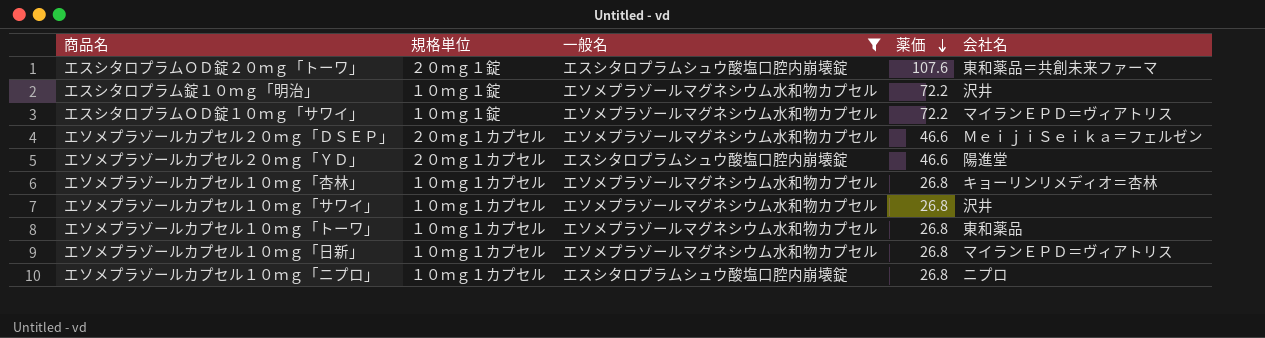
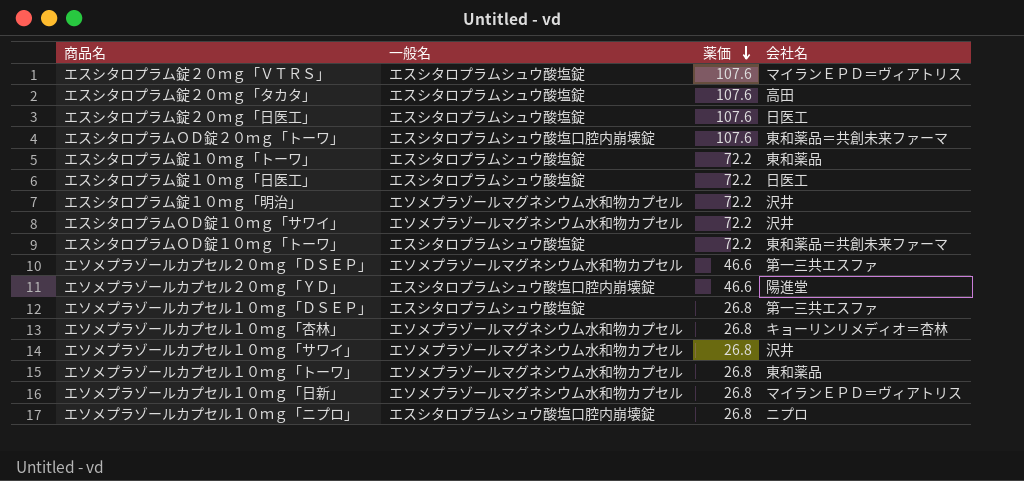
filter: 一般名 != エスシタロプラムシュウ酸塩錠 -> none
column 規格単位 | position: 2 -> none
エスシタロプラムＯＤ錠１０ｍｇ「サワイ」 | 会社名: マイランＥＰＤ＝ヴィアトリス -> 沢井
エソメプラゾールカプセル２０ｍｇ「ＤＳＥＰ」 | 会社名: ＭｅｉｊｉＳｅｉｋａ＝フェルゼン -> 第一三共エスファ

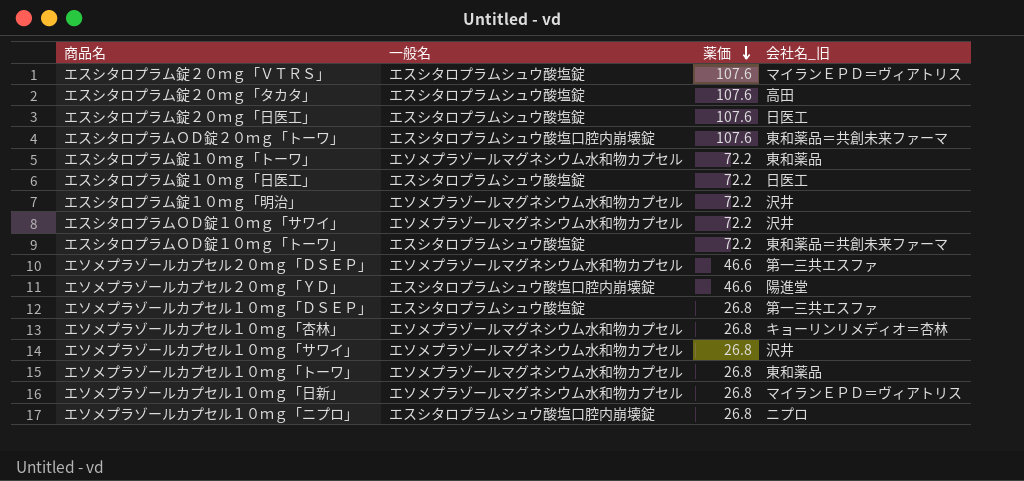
column name: 会社名 -> 会社名_旧
エスシタロプラム錠１０ｍｇ「トーワ」 | 一般名: エスシタロプラムシュウ酸塩錠 -> エソメプラゾールマグネシウム水和物カプセル

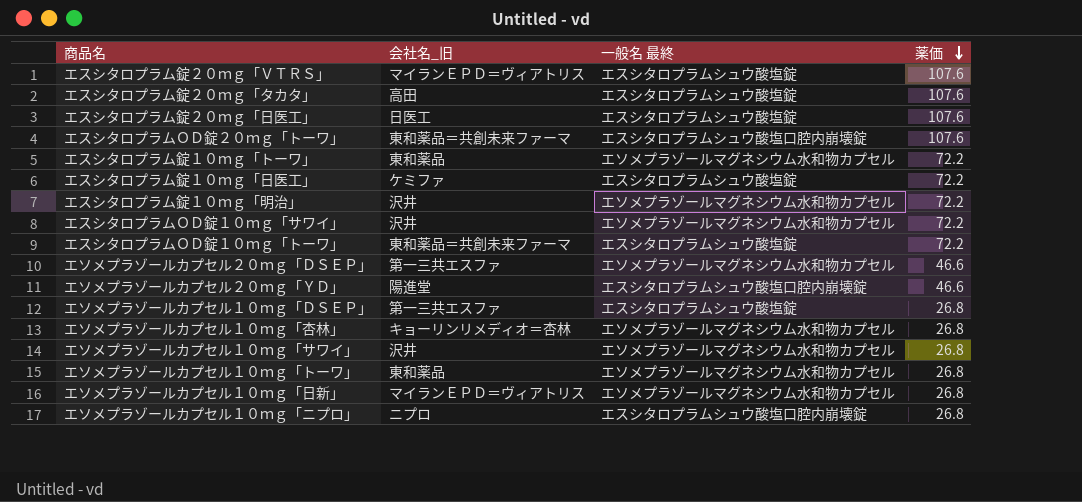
column 会社名_旧 | position: 4 -> 2
column name: 一般名 -> 一般名 最終
エスシタロプラム錠１０ｍｇ「日医工」 | 会社名_旧: 日医工 -> ケミファ

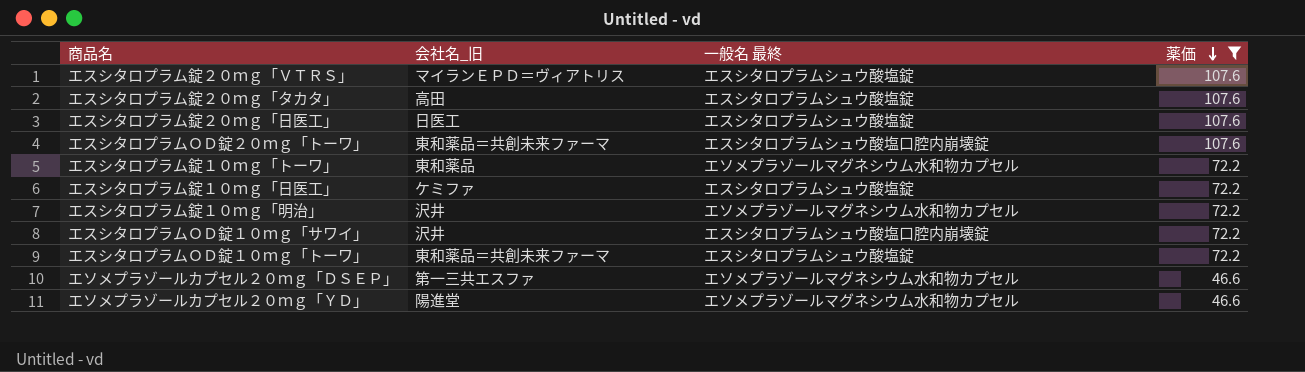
filter: none -> 薬価 != 26.8
エスシタロプラムＯＤ錠１０ｍｇ「サワイ」 | 一般名 最終: エソメプラゾールマグネシウム水和物カプセル -> エスシタロプラムシュウ酸塩口腔内崩壊錠
エソメプラゾールカプセル２０ｍｇ「ＹＤ」 | 一般名 最終: エスシタロプラムシュウ酸塩口腔内崩壊錠 -> エソメプラゾールマグネシウム水和物カプセル

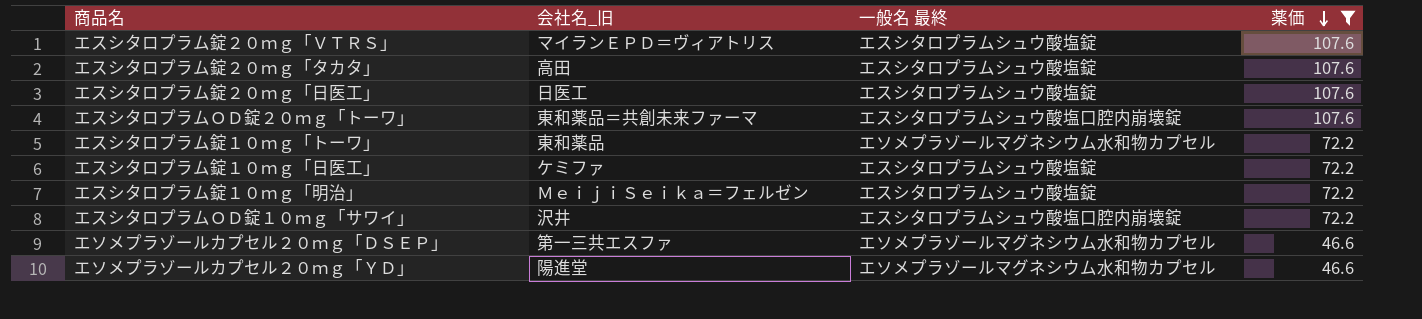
row エスシタロプラムＯＤ錠１０ｍｇ「トーワ」: 東和薬品＝共創未来ファーマ | エスシタロプラムシュウ酸塩錠 | 72.2 -> none
エスシタロプラム錠１０ｍｇ「明治」 | 会社名_旧: 沢井 -> ＭｅｉｊｉＳｅｉｋａ＝フェルゼン
エスシタロプラム錠１０ｍｇ「明治」 | 一般名 最終: エソメプラゾールマグネシウム水和物カプセル -> エスシタロプラムシュウ酸塩錠

